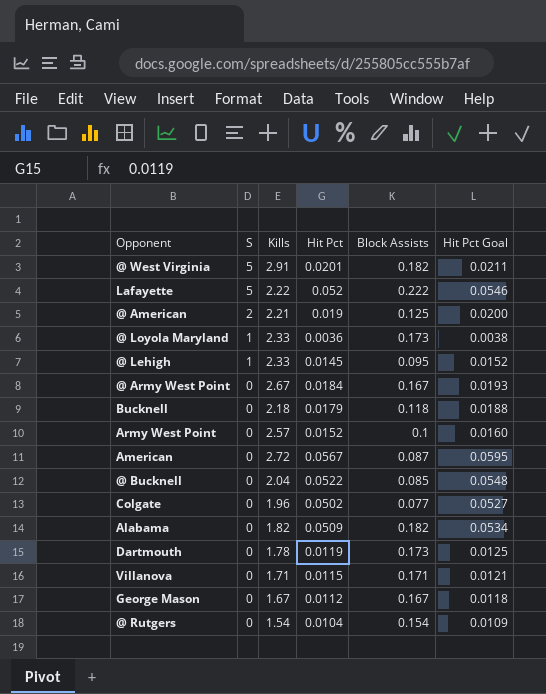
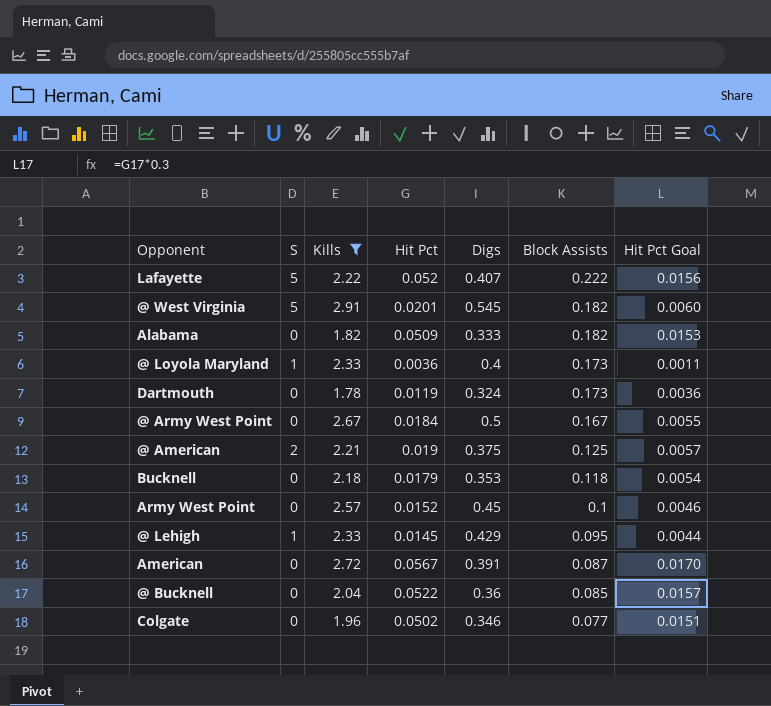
filter: none -> Kills >= 1.78
row order: S descending -> Block Assists descending
column Digs | position: none -> 5
column Hit Pct Goal | formula: [Hit Pct] * 1.05 -> [Hit Pct] * 0.3

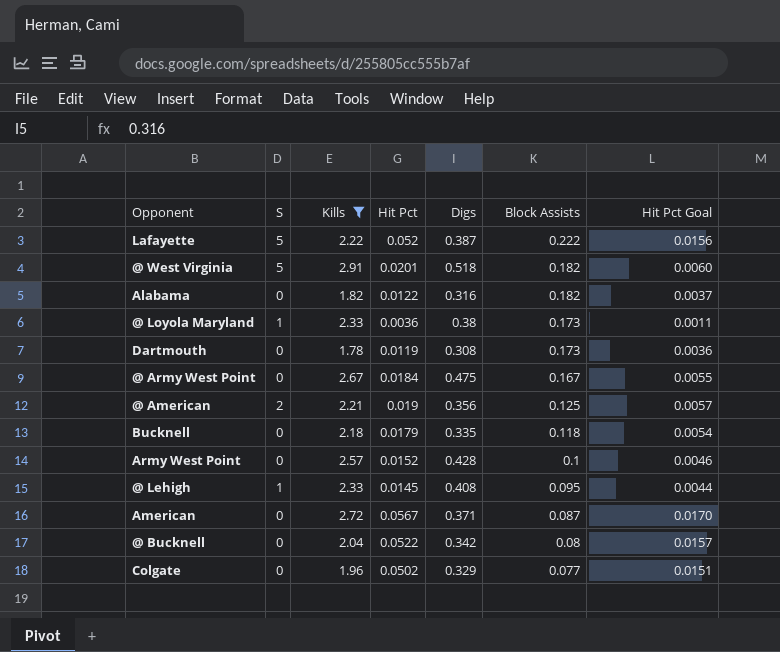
Lafayette | Digs: 0.407 -> 0.387
@ West Virginia | Digs: 0.545 -> 0.518
Alabama | Hit Pct: 0.0509 -> 0.0122
Alabama | Digs: 0.333 -> 0.316
Alabama | Hit Pct Goal: 0.0153 -> 0.0037
@ Loyola Maryland | Digs: 0.4 -> 0.38
Dartmouth | Digs: 0.324 -> 0.308
@ Army West Point | Digs: 0.5 -> 0.475
@ American | Digs: 0.375 -> 0.356
Bucknell | Digs: 0.353 -> 0.335
Army West Point | Digs: 0.45 -> 0.428
@ Lehigh | Digs: 0.429 -> 0.408
American | Digs: 0.391 -> 0.371
@ Bucknell | Digs: 0.36 -> 0.342
@ Bucknell | Block Assists: 0.085 -> 0.08
Colgate | Digs: 0.346 -> 0.329

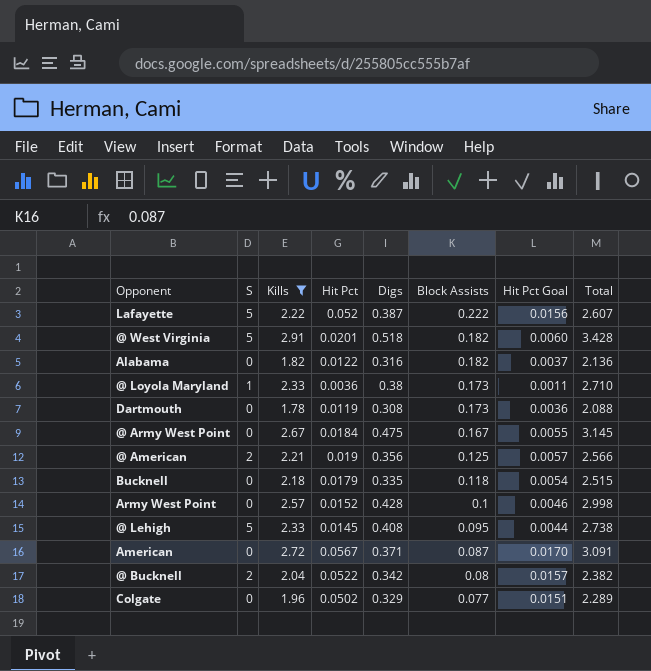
column Total | formula: none -> [Kills] + [Digs]
@ Lehigh | S: 1 -> 5
@ Bucknell | S: 0 -> 2

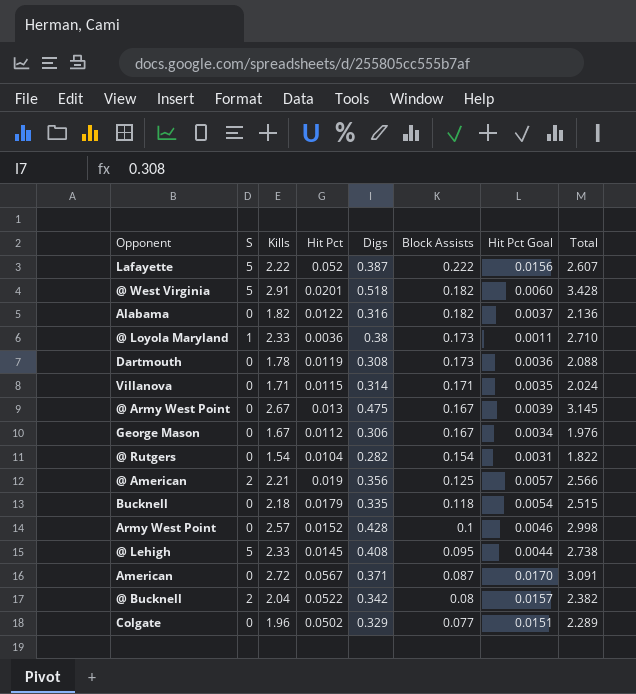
filter: Kills >= 1.78 -> none
@ Army West Point | Hit Pct: 0.0184 -> 0.013
@ Army West Point | Hit Pct Goal: 0.0055 -> 0.0039

